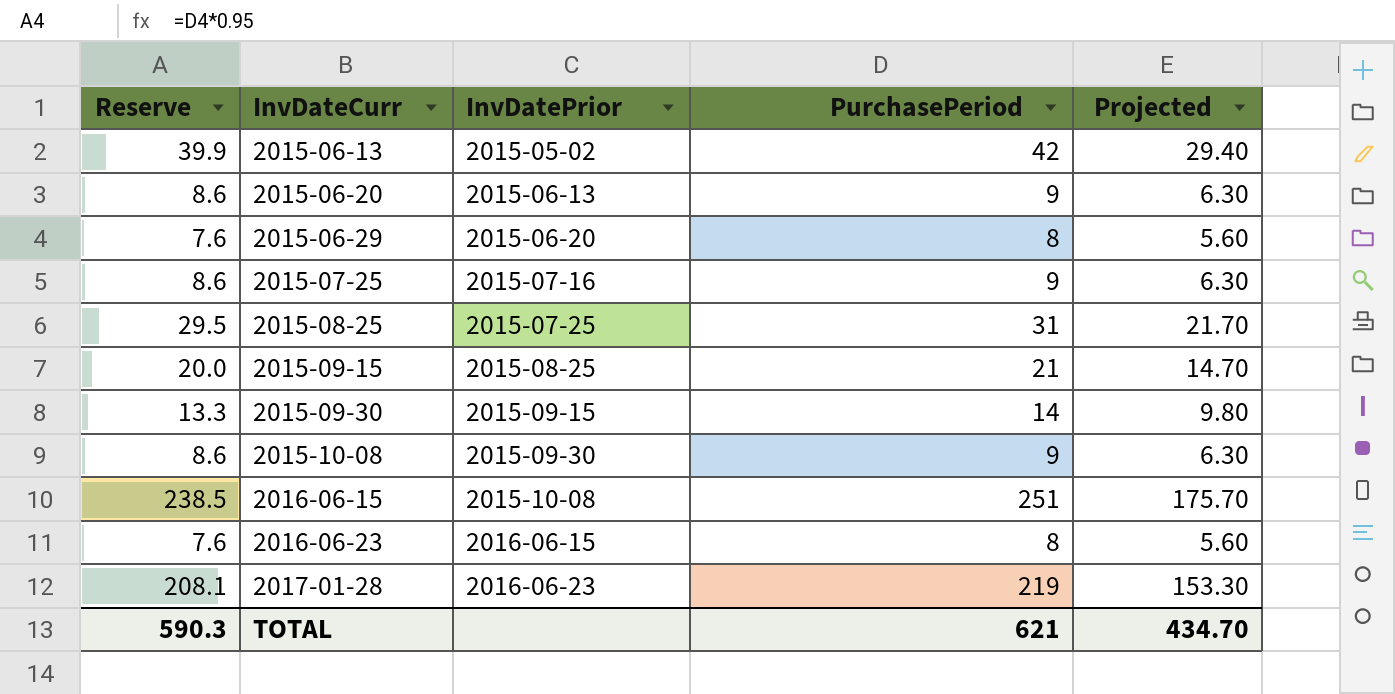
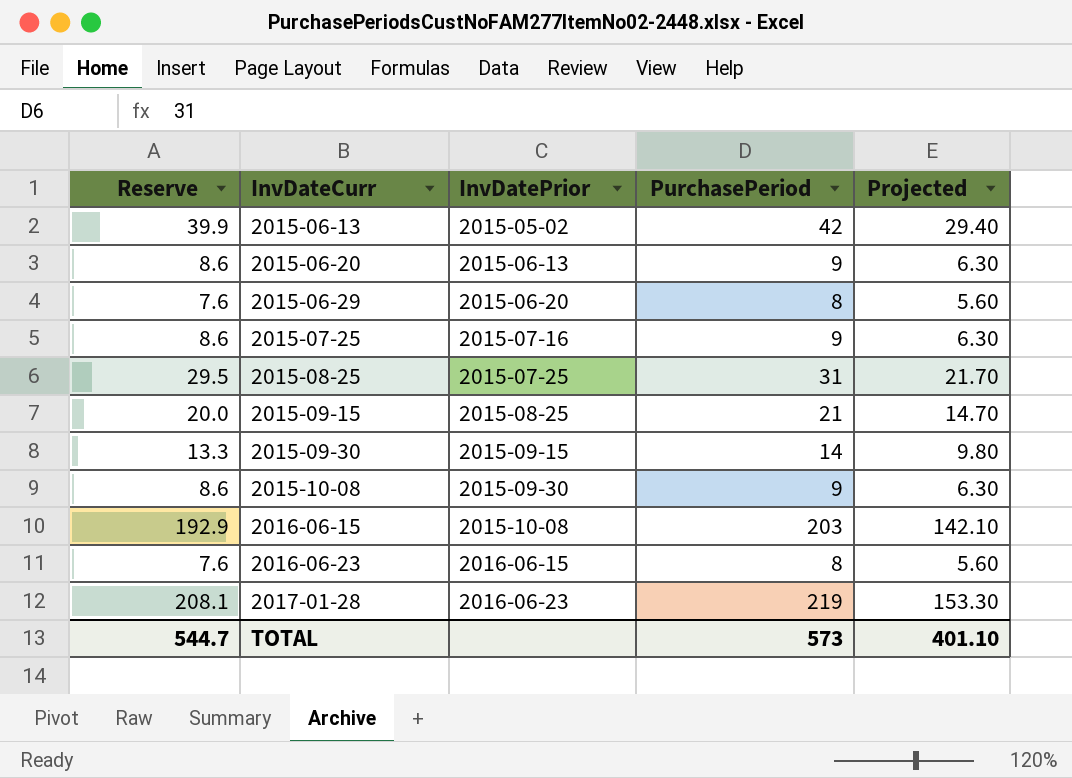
2016-06-15 | Reserve: 238.5 -> 192.9
2016-06-15 | PurchasePeriod: 251 -> 203
2016-06-15 | Projected: 175.70 -> 142.10
TOTAL | Reserve: 590.3 -> 544.7
TOTAL | PurchasePeriod: 621 -> 573
TOTAL | Projected: 434.70 -> 401.10

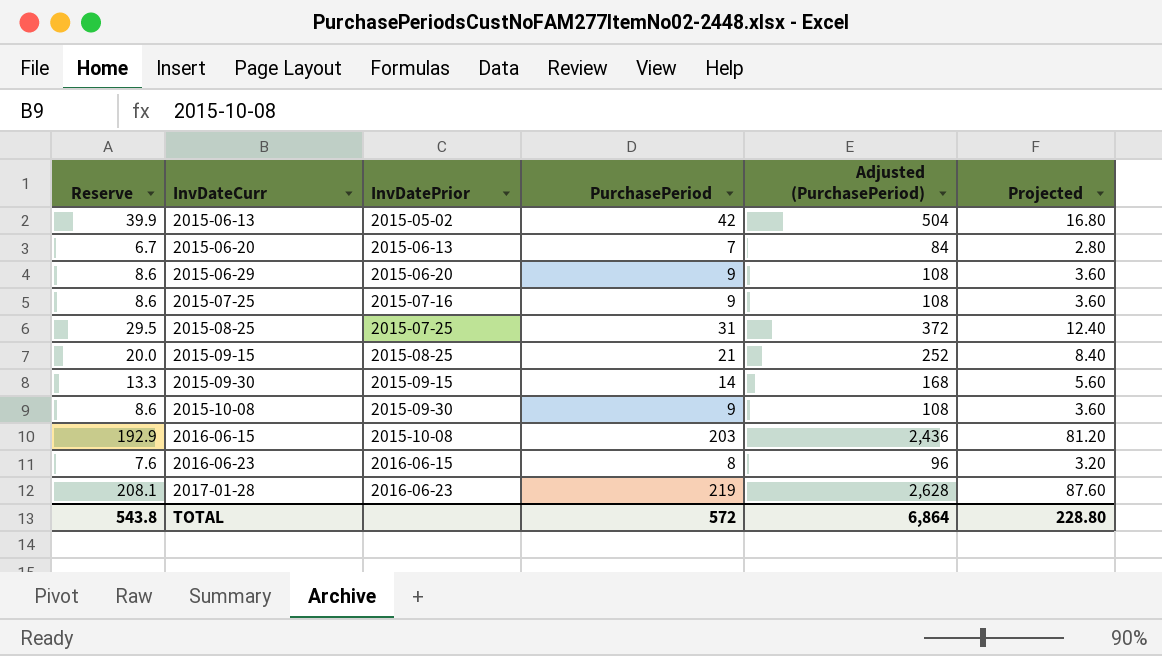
column Adjusted (PurchasePeriod) | formula: none -> [PurchasePeriod] * 12
column Projected | formula: [PurchasePeriod] * 0.7 -> [PurchasePeriod] * 0.4
2015-06-20 | Reserve: 8.6 -> 6.7
2015-06-20 | PurchasePeriod: 9 -> 7
2015-06-29 | Reserve: 7.6 -> 8.6
2015-06-29 | PurchasePeriod: 8 -> 9
TOTAL | Reserve: 544.7 -> 543.8
TOTAL | PurchasePeriod: 573 -> 572
TOTAL | Projected: 401.10 -> 228.80

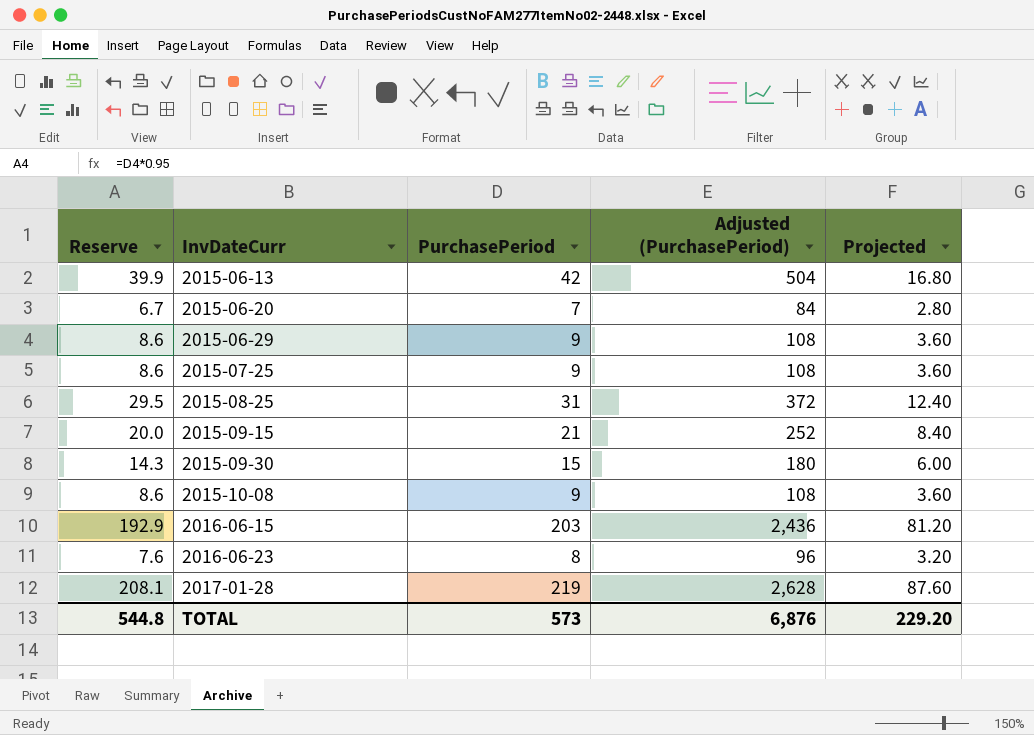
column InvDatePrior | position: 3 -> none
2015-09-30 | Reserve: 13.3 -> 14.3
2015-09-30 | PurchasePeriod: 14 -> 15
2015-09-30 | Adjusted (PurchasePeriod): 168 -> 180
2015-09-30 | Projected: 5.60 -> 6.00
TOTAL | Reserve: 543.8 -> 544.8
TOTAL | PurchasePeriod: 572 -> 573
TOTAL | Adjusted (PurchasePeriod): 6,864 -> 6,876
TOTAL | Projected: 228.80 -> 229.20

